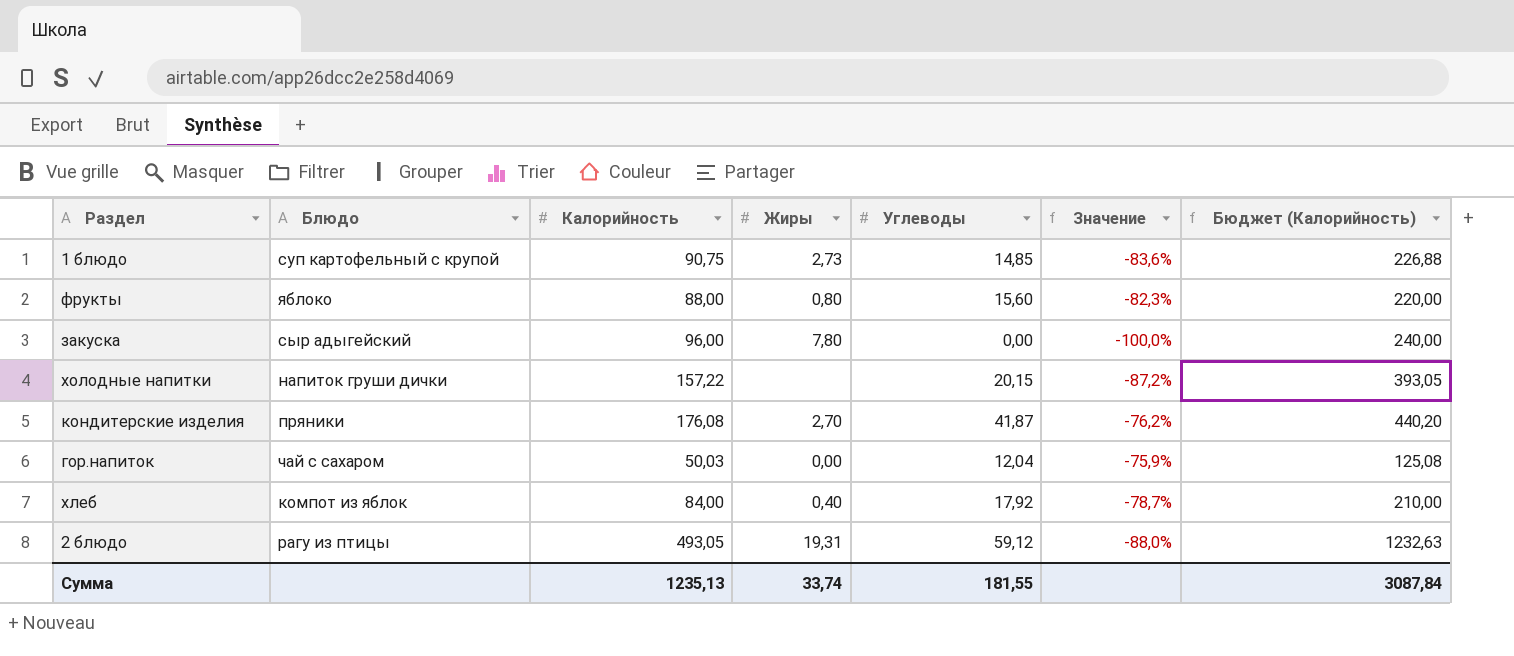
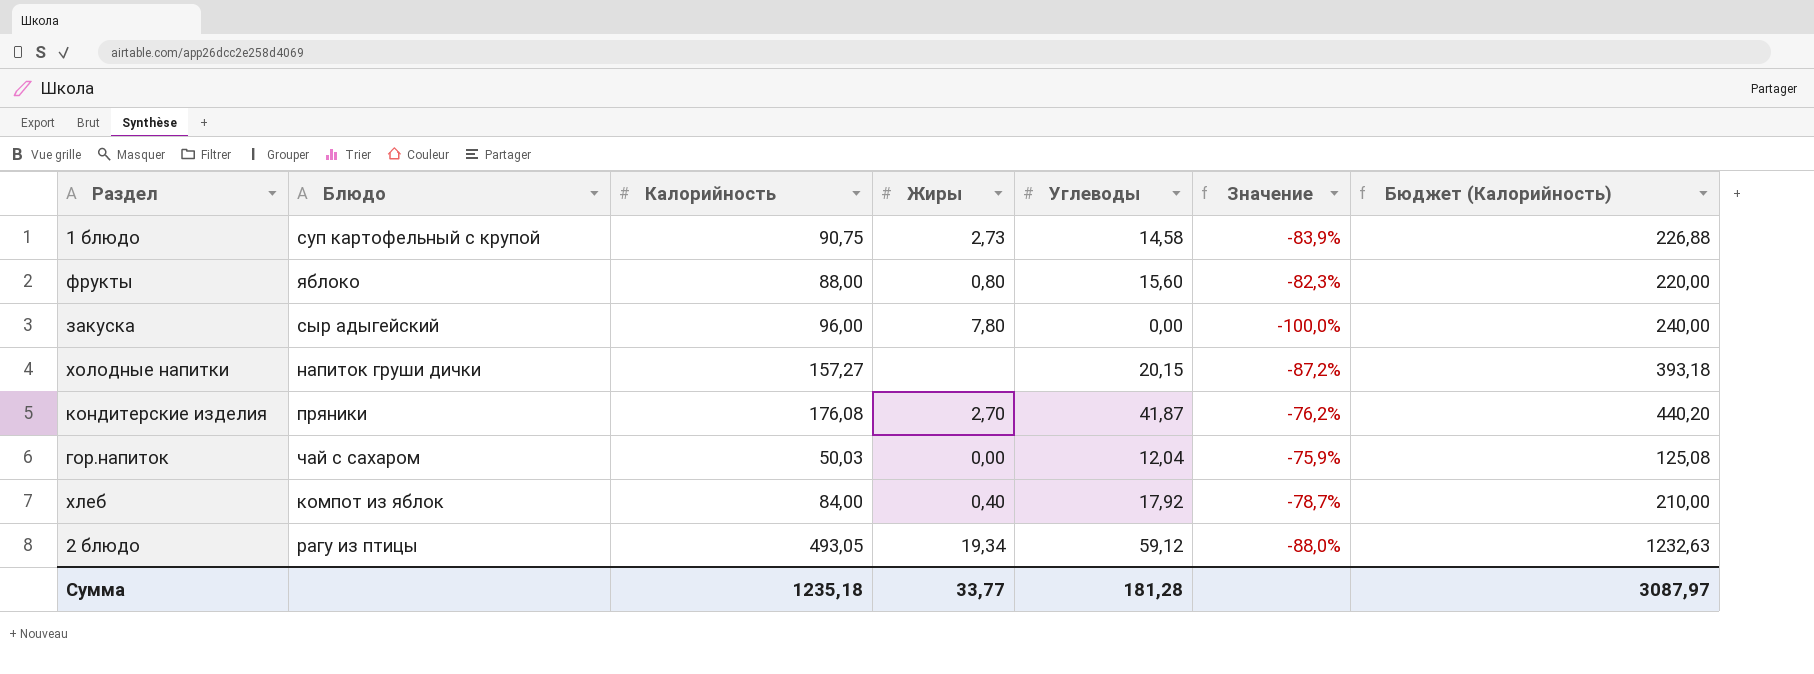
1 блюдо | Углеводы: 14,85 -> 14,58
1 блюдо | Значение: -83,6% -> -83,9%
холодные напитки | Калорийность: 157,22 -> 157,27
холодные напитки | Бюджет (Калорийность): 393,05 -> 393,18
2 блюдо | Жиры: 19,31 -> 19,34
Сумма | Калорийность: 1235,13 -> 1235,18
Сумма | Жиры: 33,74 -> 33,77
Сумма | Углеводы: 181,55 -> 181,28
Сумма | Бюджет (Калорийность): 3087,84 -> 3087,97

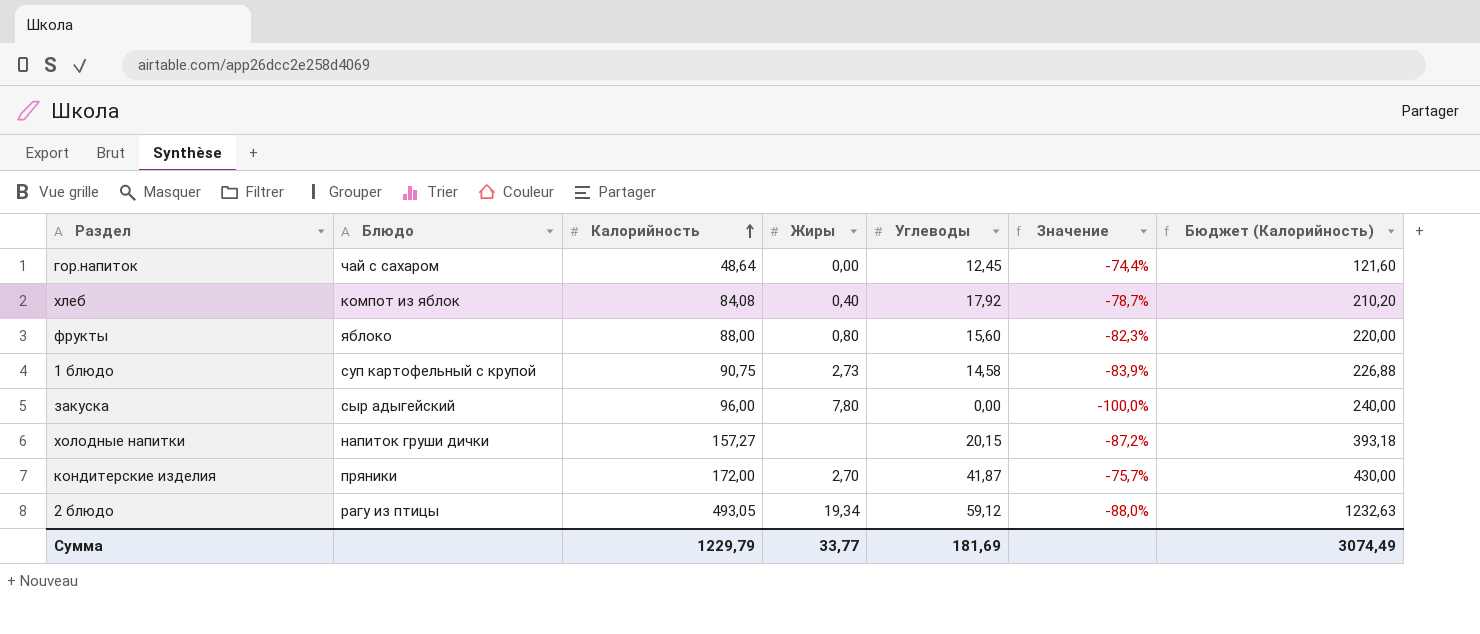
row order: none -> Калорийность ascending
гор.напиток | Калорийность: 50,03 -> 48,64
гор.напиток | Углеводы: 12,04 -> 12,45
гор.напиток | Значение: -75,9% -> -74,4%
гор.напиток | Бюджет (Калорийность): 125,08 -> 121,60
хлеб | Калорийность: 84,00 -> 84,08
хлеб | Бюджет (Калорийность): 210,00 -> 210,20
кондитерские изделия | Калорийность: 176,08 -> 172,00
кондитерские изделия | Значение: -76,2% -> -75,7%
кондитерские изделия | Бюджет (Калорийность): 440,20 -> 430,00
Сумма | Калорийность: 1235,18 -> 1229,79
Сумма | Углеводы: 181,28 -> 181,69
Сумма | Бюджет (Калорийность): 3087,97 -> 3074,49

